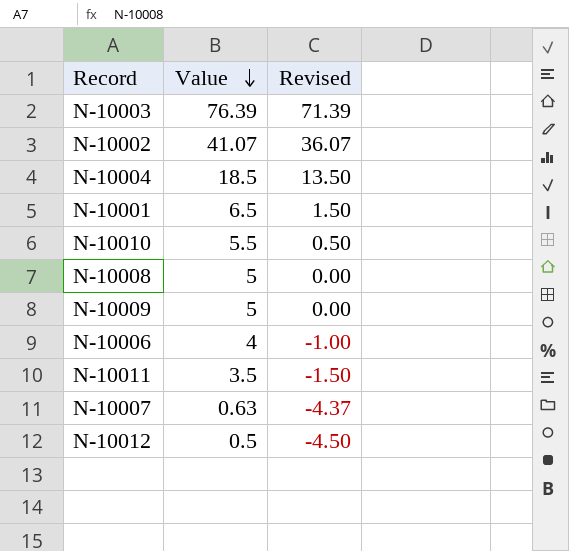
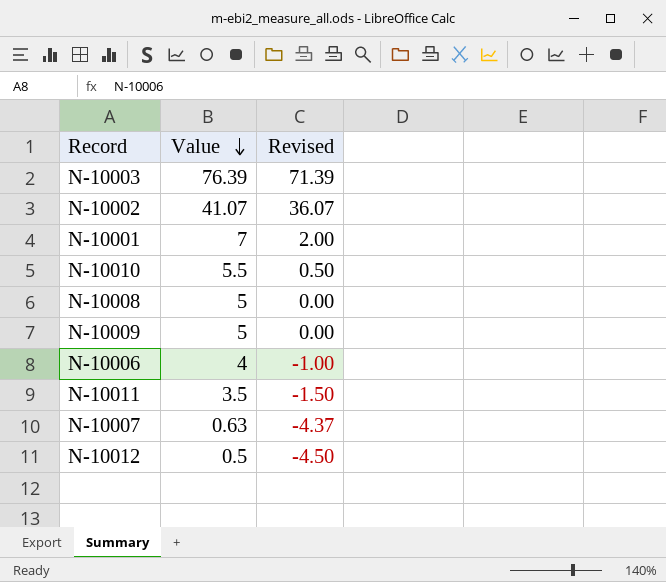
row N-10004: 18.5 | 13.50 -> none
N-10001 | Value: 6.5 -> 7
N-10001 | Revised: 1.50 -> 2.00

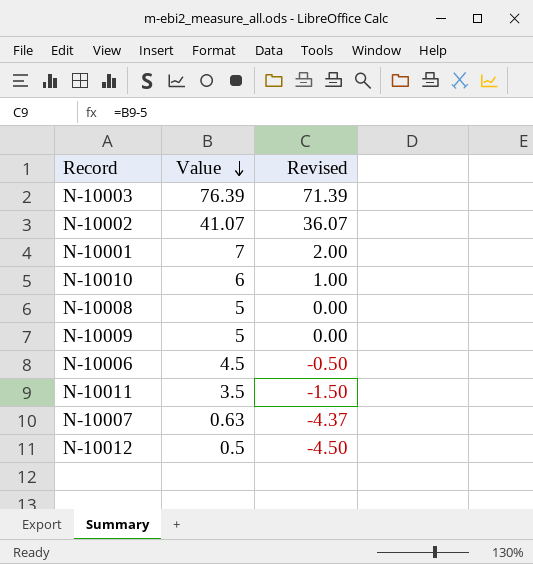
N-10010 | Value: 5.5 -> 6
N-10010 | Revised: 0.50 -> 1.00
N-10006 | Value: 4 -> 4.5
N-10006 | Revised: -1.00 -> -0.50

